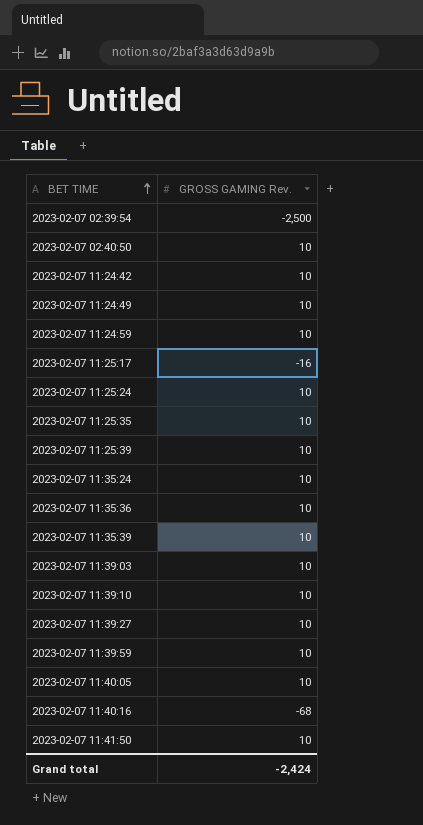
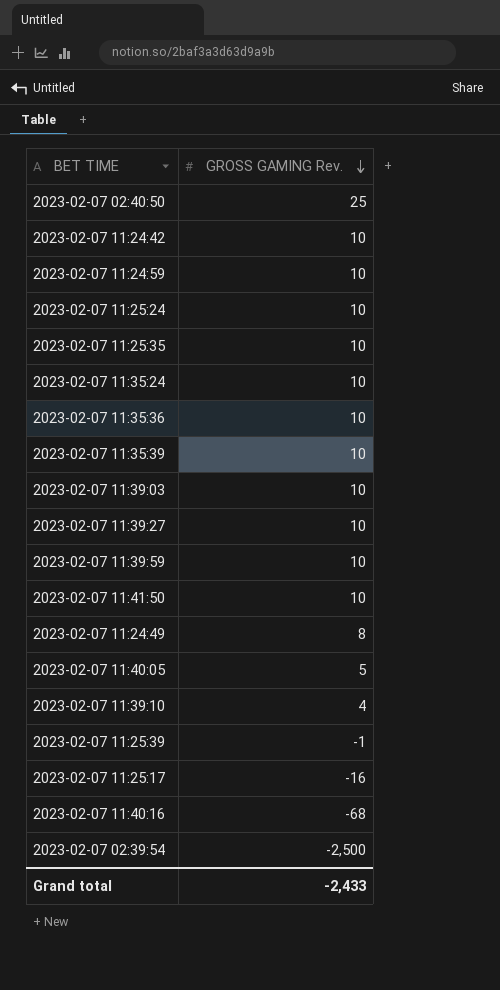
row order: BET TIME ascending -> GROSS GAMING Rev. descending
2023-02-07 02:40:50 | GROSS GAMING Rev.: 10 -> 25
2023-02-07 11:24:49 | GROSS GAMING Rev.: 10 -> 8
2023-02-07 11:40:05 | GROSS GAMING Rev.: 10 -> 5
2023-02-07 11:39:10 | GROSS GAMING Rev.: 10 -> 4
2023-02-07 11:25:39 | GROSS GAMING Rev.: 10 -> -1
Grand total | GROSS GAMING Rev.: -2,424 -> -2,433

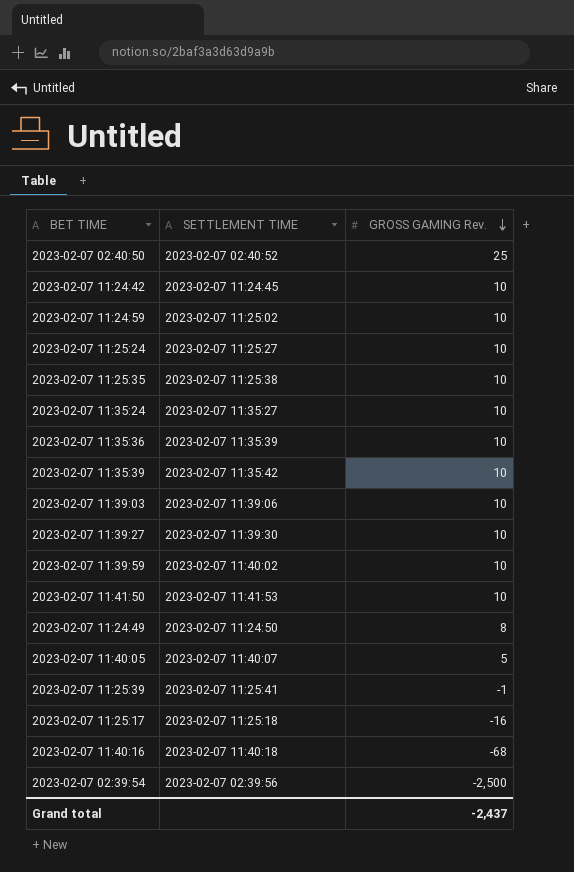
column SETTLEMENT TIME | position: none -> 2
row 2023-02-07 11:39:10: 4 -> none
Grand total | GROSS GAMING Rev.: -2,433 -> -2,437

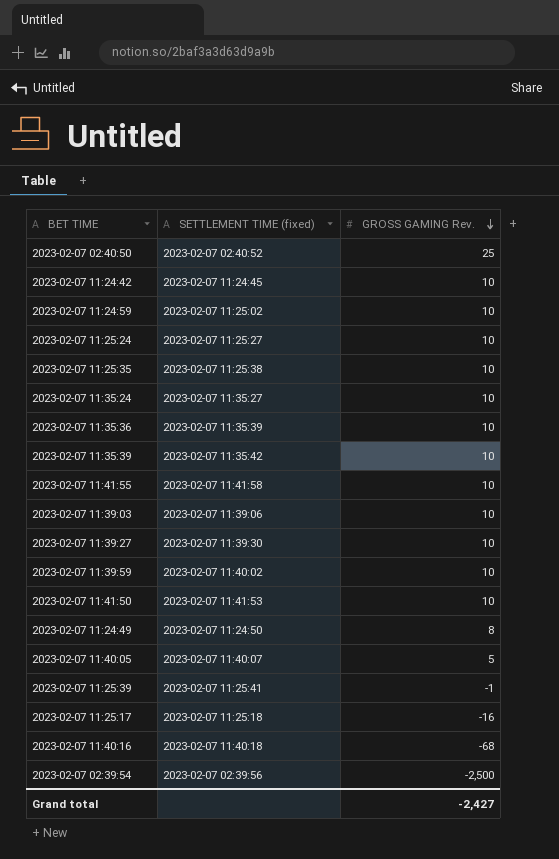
column name: SETTLEMENT TIME -> SETTLEMENT TIME (fixed)
row 2023-02-07 11:41:55: none -> 2023-02-07 11:41:58 | 10
Grand total | GROSS GAMING Rev.: -2,437 -> -2,427

